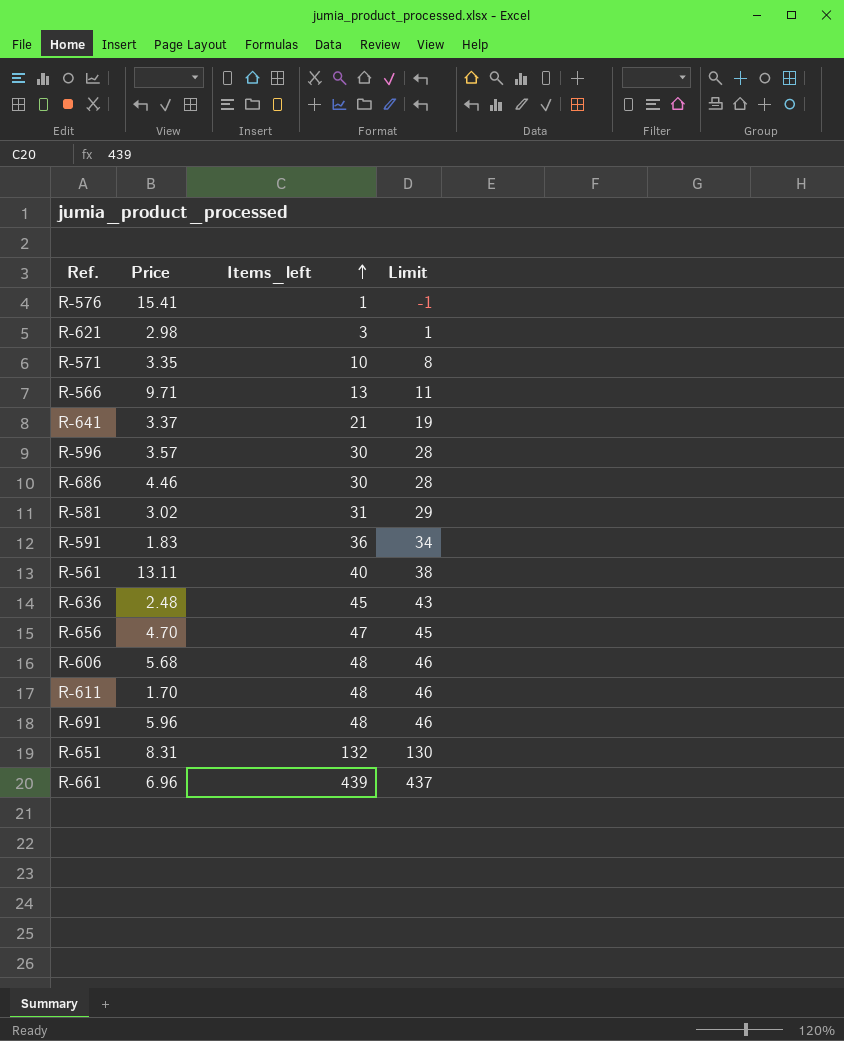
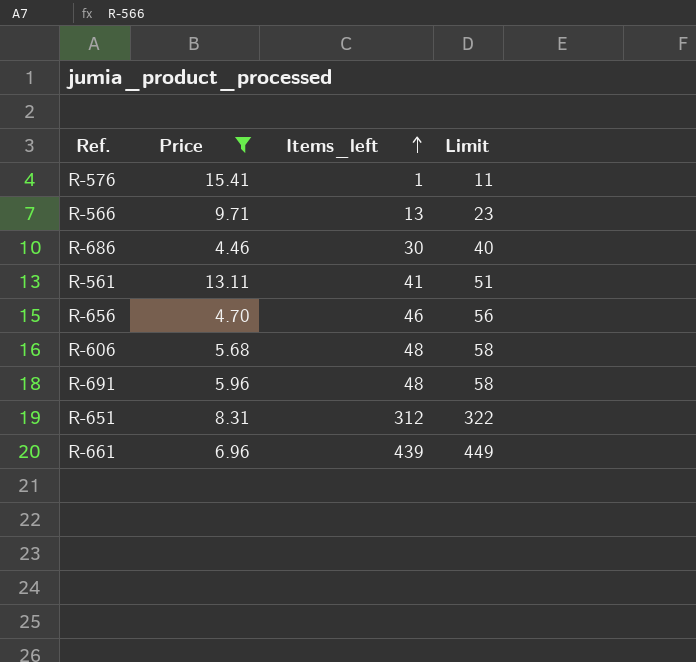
filter: none -> Price >= 4.46
column Limit | formula: [Items_left] - 2 -> [Items_left] + 10
R-561 | Items_left: 40 -> 41
R-656 | Items_left: 47 -> 46
R-651 | Items_left: 132 -> 312

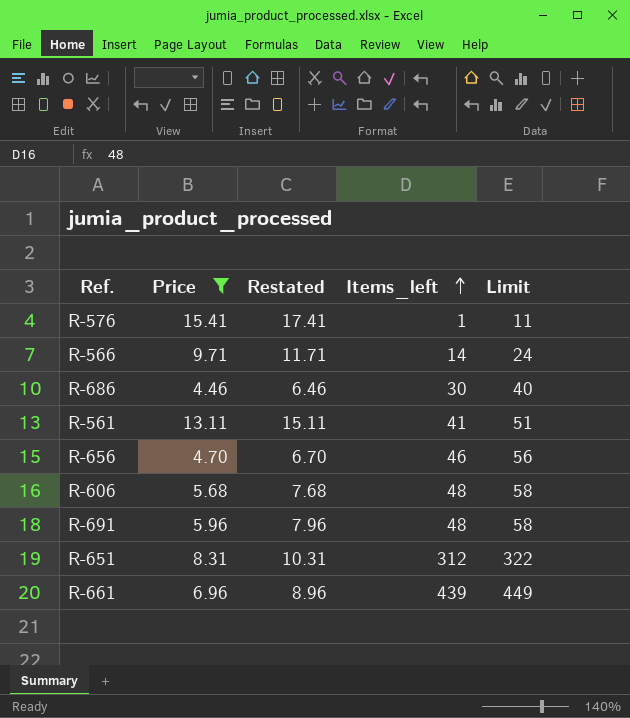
column Restated | formula: none -> [Price] + 2
R-566 | Items_left: 13 -> 14
R-566 | Limit: 23 -> 24

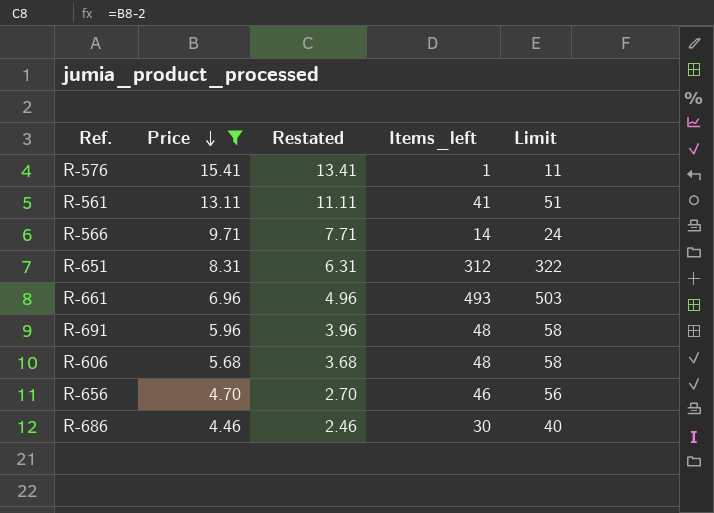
row order: Items_left ascending -> Price descending
column Restated | formula: [Price] + 2 -> [Price] - 2
R-661 | Items_left: 439 -> 493
R-661 | Limit: 449 -> 503

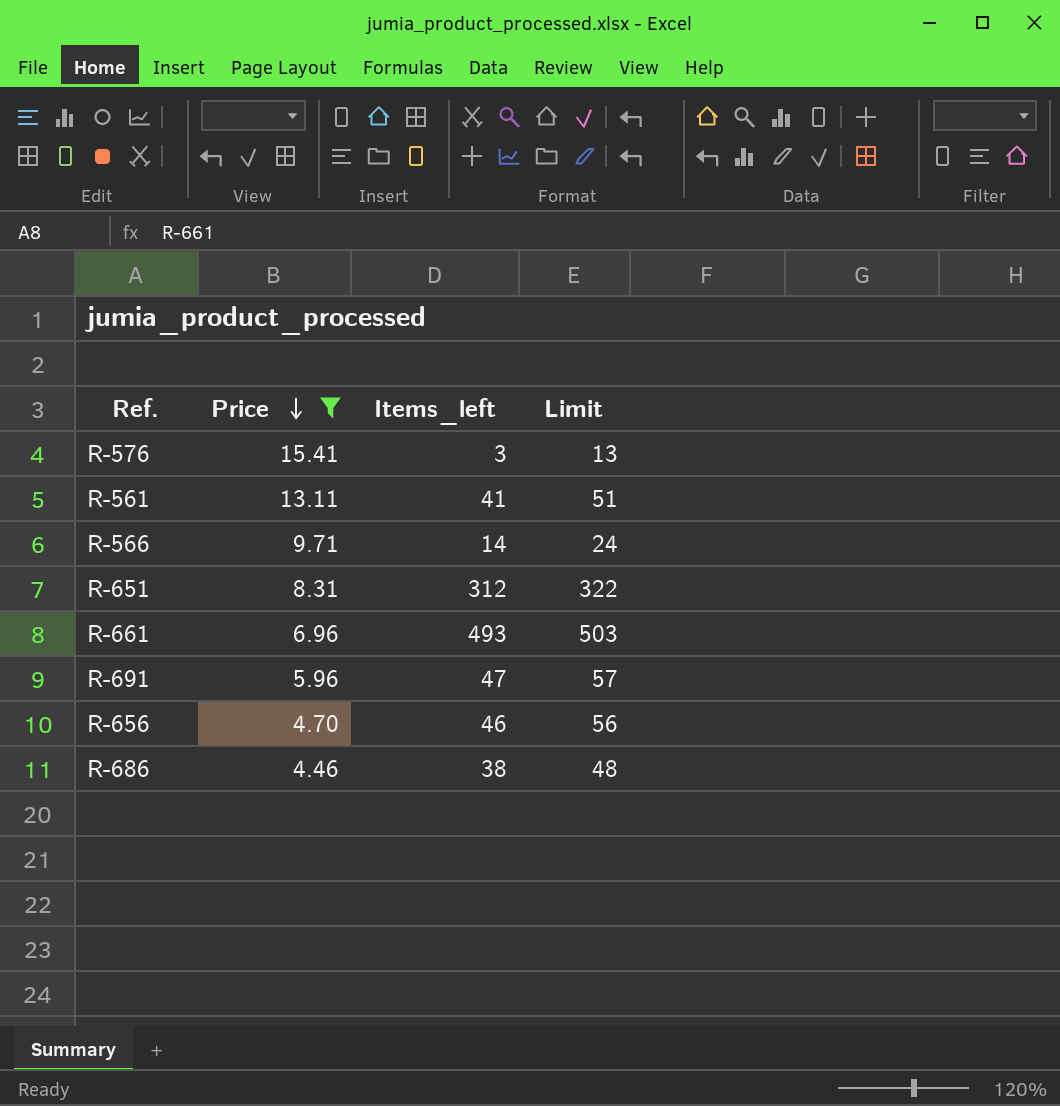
column Restated | formula: [Price] - 2 -> none
row R-606: 5.68 | 3.68 | 48 | 58 -> none
R-576 | Items_left: 1 -> 3
R-576 | Limit: 11 -> 13
R-691 | Items_left: 48 -> 47
R-691 | Limit: 58 -> 57
R-686 | Items_left: 30 -> 38
R-686 | Limit: 40 -> 48

